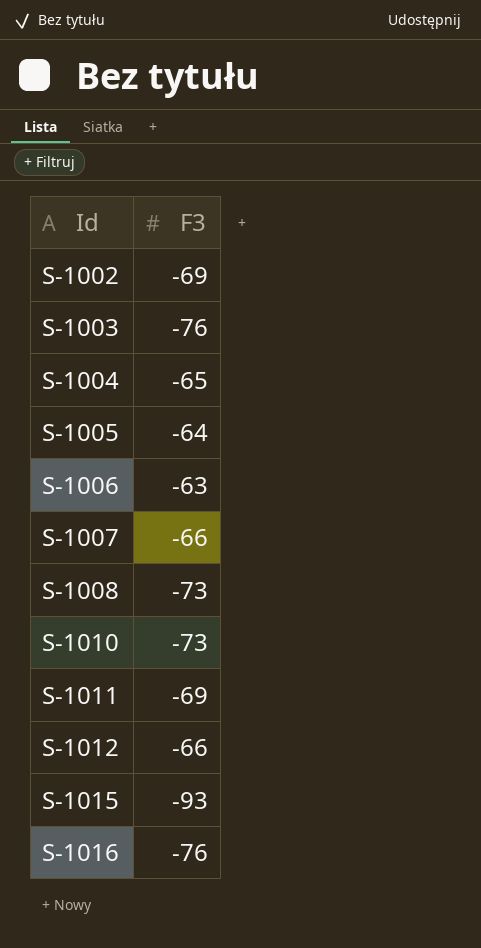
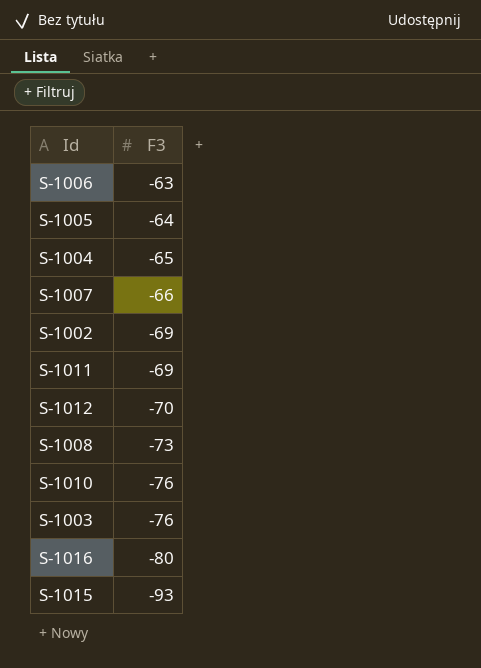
row order: Id ascending -> F3 descending
S-1012 | F3: -66 -> -70
S-1010 | F3: -73 -> -76
S-1016 | F3: -76 -> -80

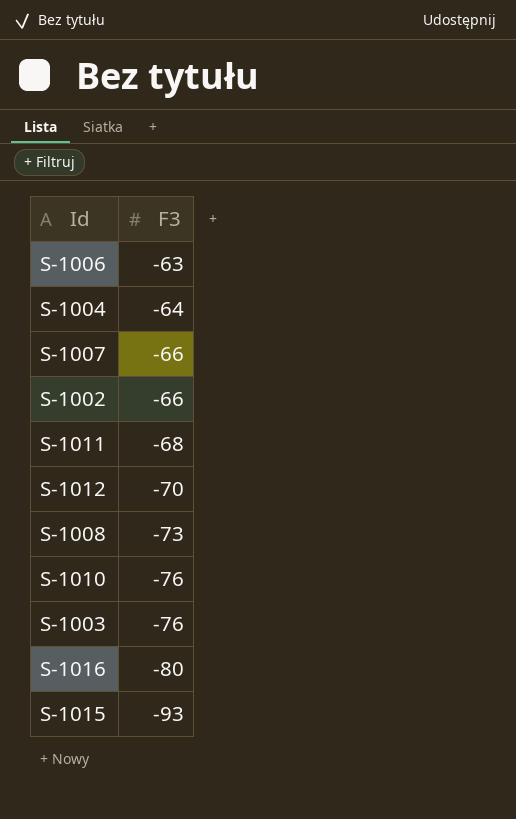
row S-1005: -64 -> none
S-1004 | F3: -65 -> -64
S-1002 | F3: -69 -> -66
S-1011 | F3: -69 -> -68

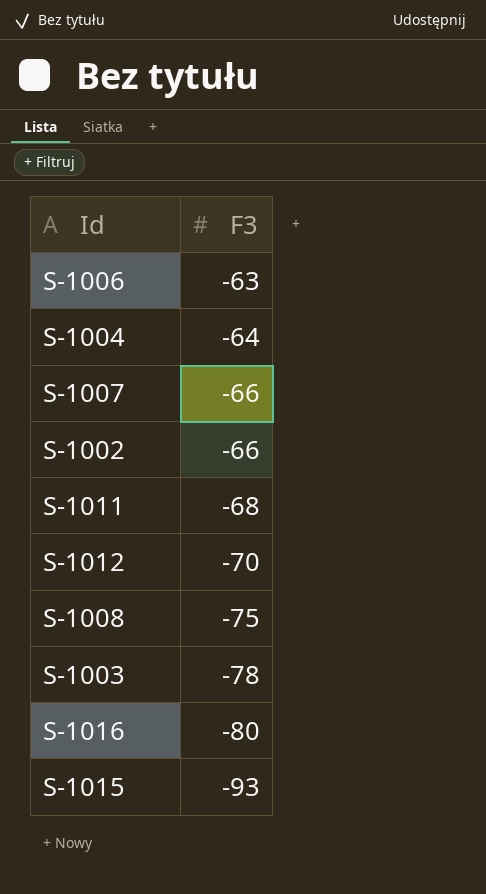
row S-1010: -76 -> none
S-1008 | F3: -73 -> -75
S-1003 | F3: -76 -> -78

